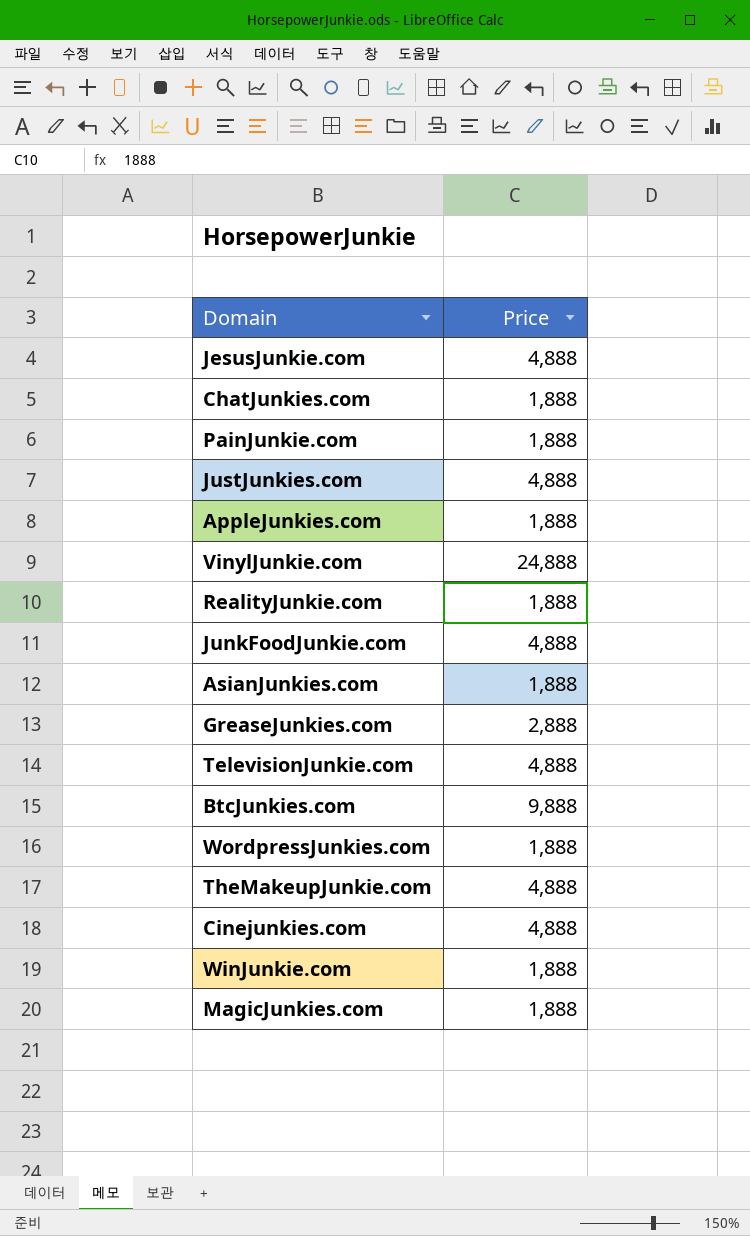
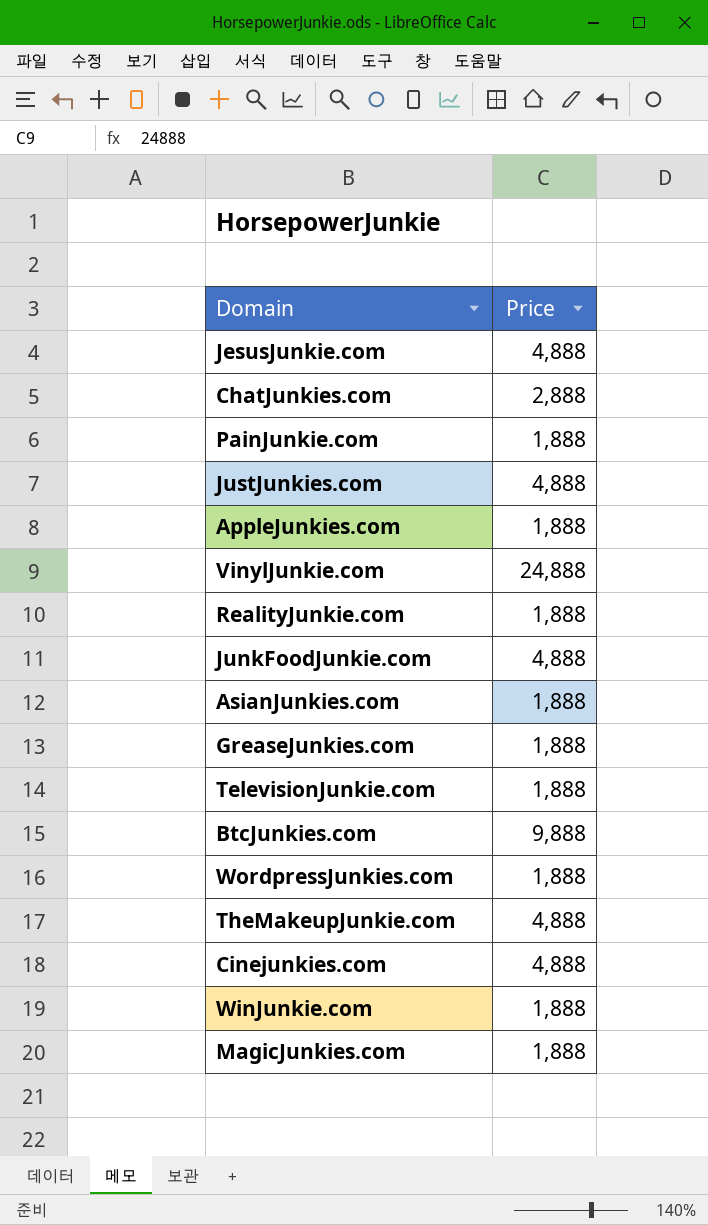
ChatJunkies.com | Price: 1,888 -> 2,888
GreaseJunkies.com | Price: 2,888 -> 1,888
TelevisionJunkie.com | Price: 4,888 -> 1,888

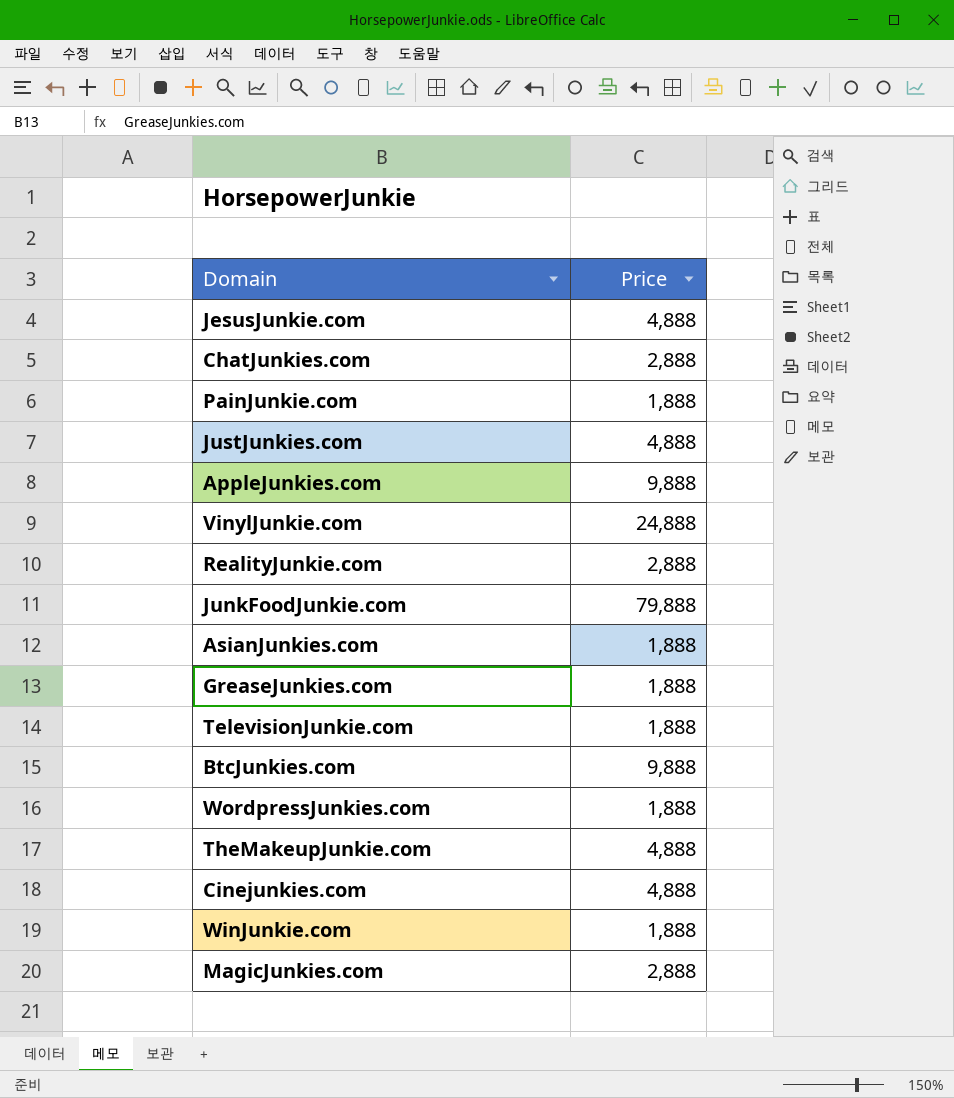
AppleJunkies.com | Price: 1,888 -> 9,888
RealityJunkie.com | Price: 1,888 -> 2,888
JunkFoodJunkie.com | Price: 4,888 -> 79,888
MagicJunkies.com | Price: 1,888 -> 2,888

